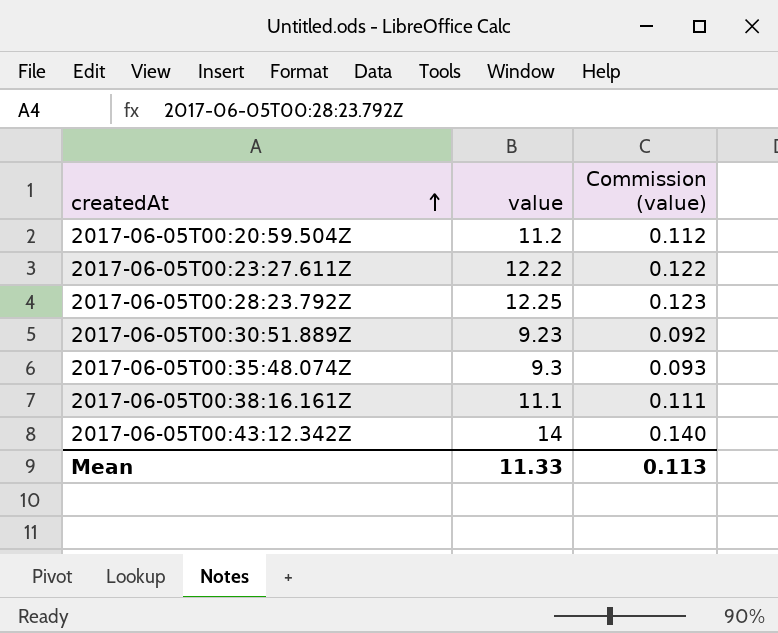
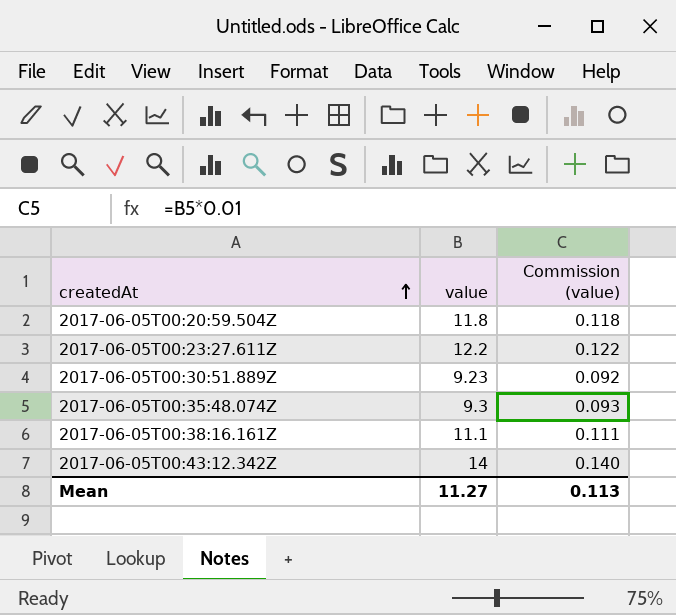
row 2017-06-05T00:28:23.792Z: 12.25 | 0.123 -> none
2017-06-05T00:20:59.504Z | value: 11.2 -> 11.8
2017-06-05T00:20:59.504Z | Commission (value): 0.112 -> 0.118
2017-06-05T00:23:27.611Z | value: 12.22 -> 12.2
Mean | value: 11.33 -> 11.27

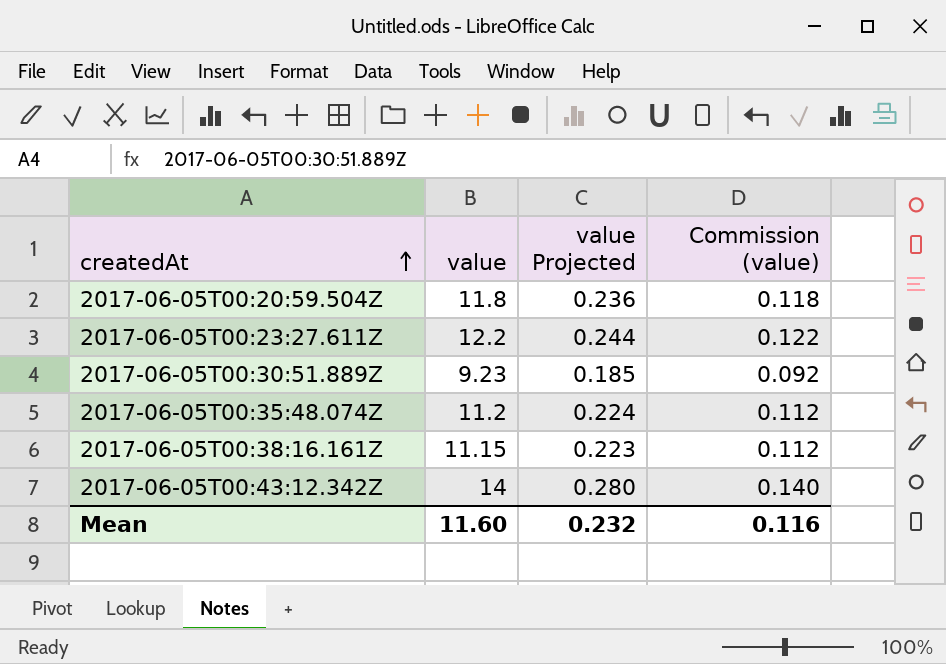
column value Projected | formula: none -> [value] * 0.02
2017-06-05T00:35:48.074Z | value: 9.3 -> 11.2
2017-06-05T00:35:48.074Z | Commission (value): 0.093 -> 0.112
2017-06-05T00:38:16.161Z | value: 11.1 -> 11.15
2017-06-05T00:38:16.161Z | Commission (value): 0.111 -> 0.112
Mean | value: 11.27 -> 11.60
Mean | Commission (value): 0.113 -> 0.116

